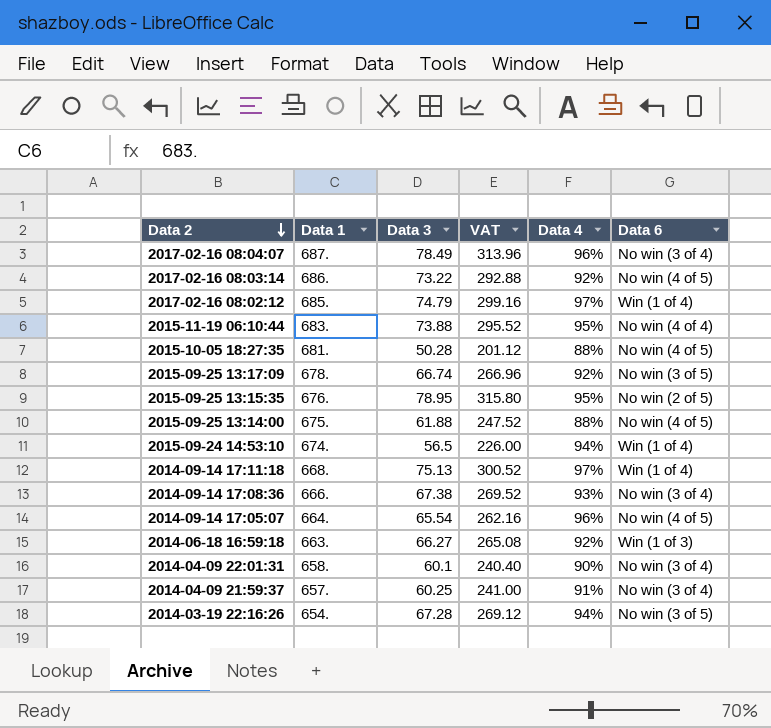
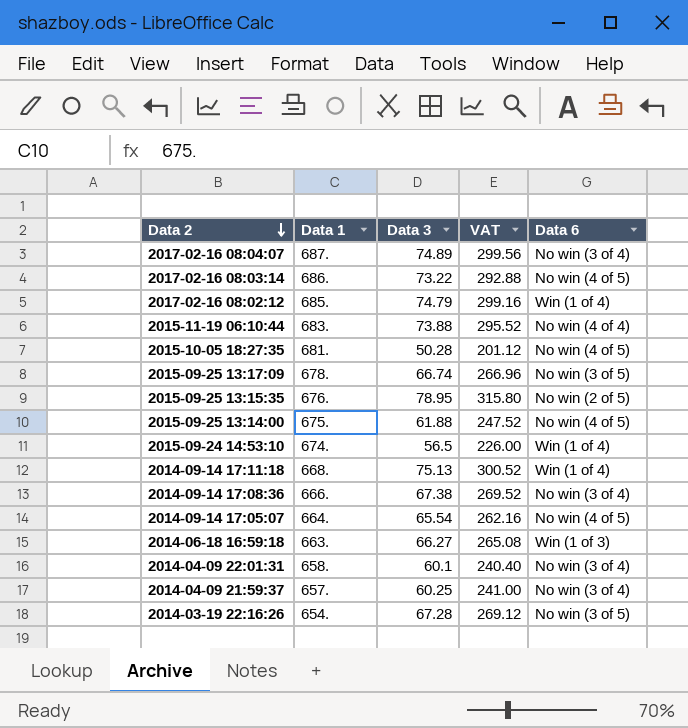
column Data 4 | position: 5 -> none
2017-02-16 08:04:07 | Data 3: 78.49 -> 74.89
2017-02-16 08:04:07 | VAT: 313.96 -> 299.56

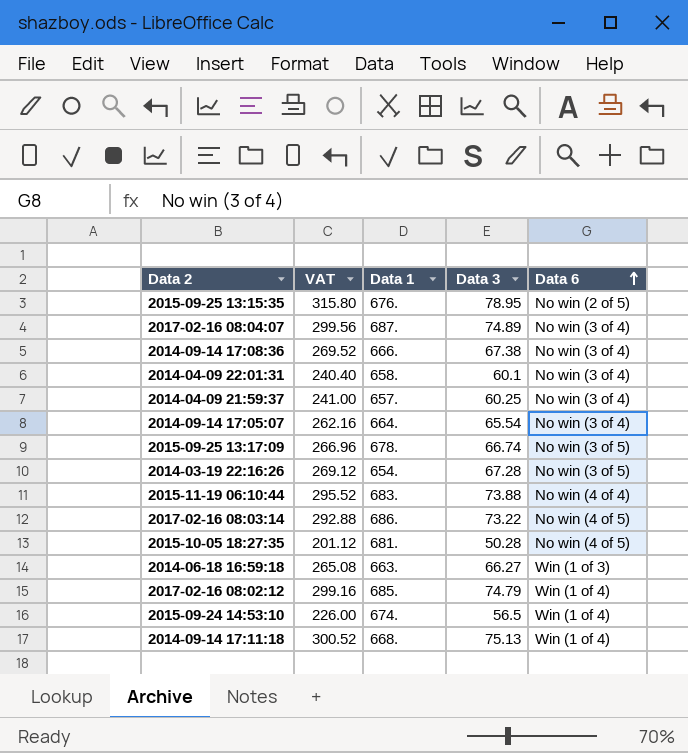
row order: Data 2 descending -> Data 6 ascending
column VAT | position: 4 -> 2
row 2015-09-25 13:14:00: 675. | 61.88 | 247.52 | No win (4 of 5) -> none
2014-09-14 17:05:07 | Data 6: No win (4 of 5) -> No win (3 of 4)

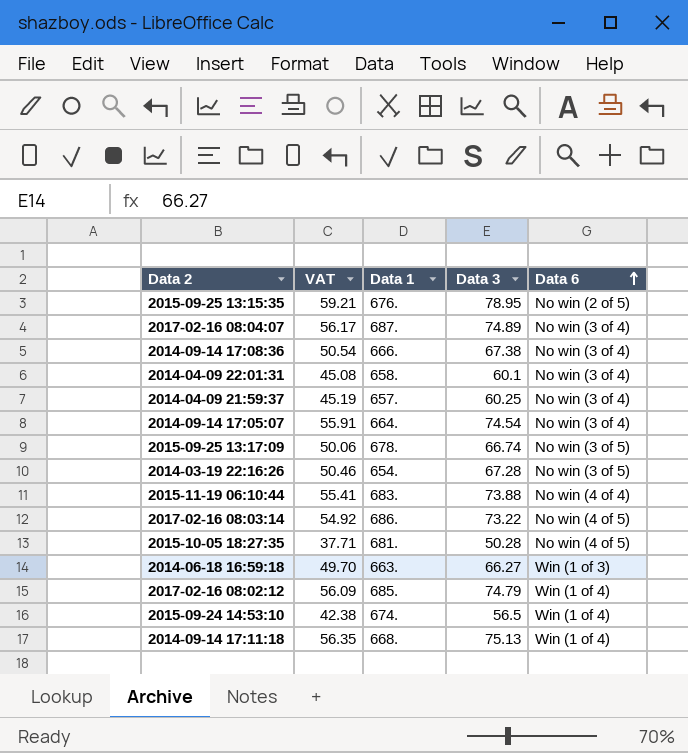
column VAT | formula: [Data 3] * 4 -> [Data 3] * 0.75
2014-09-14 17:05:07 | Data 3: 65.54 -> 74.54

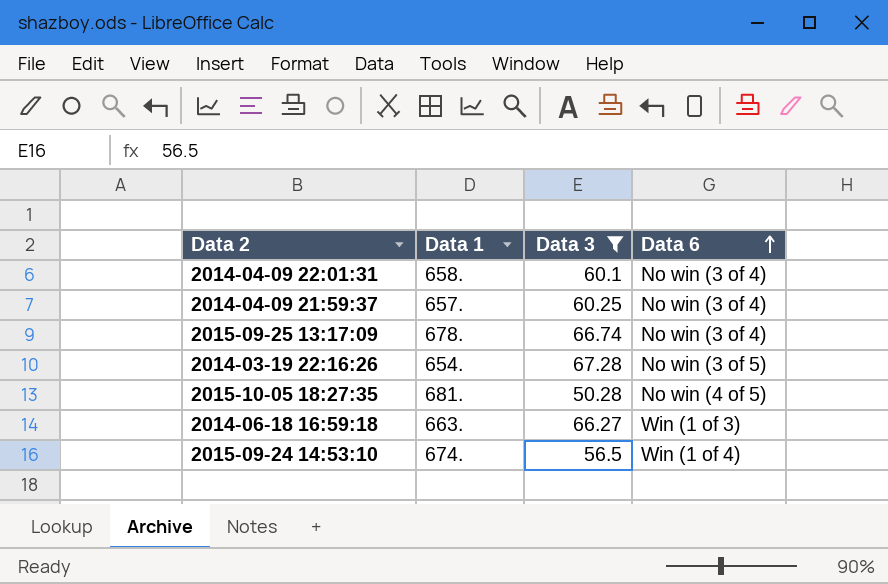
filter: none -> Data 3 <= 67.28
column VAT | formula: [Data 3] * 0.75 -> none
2015-09-25 13:17:09 | Data 6: No win (3 of 5) -> No win (3 of 4)

